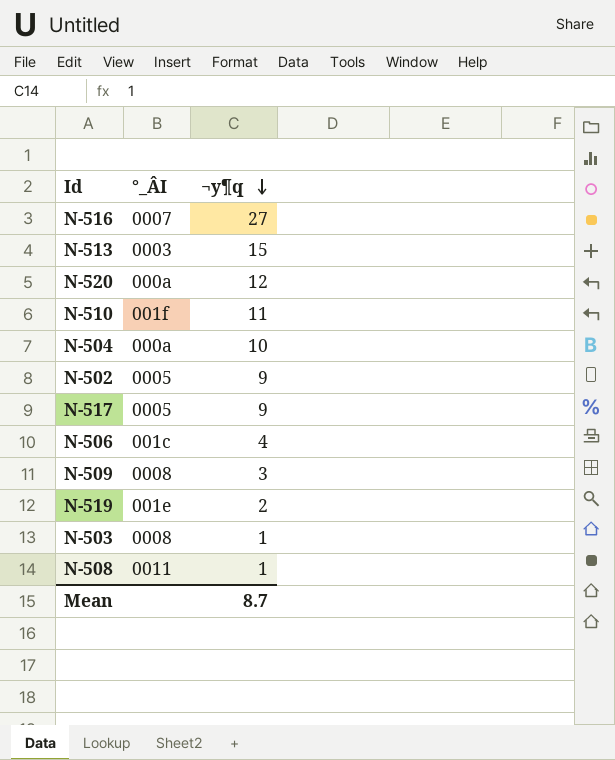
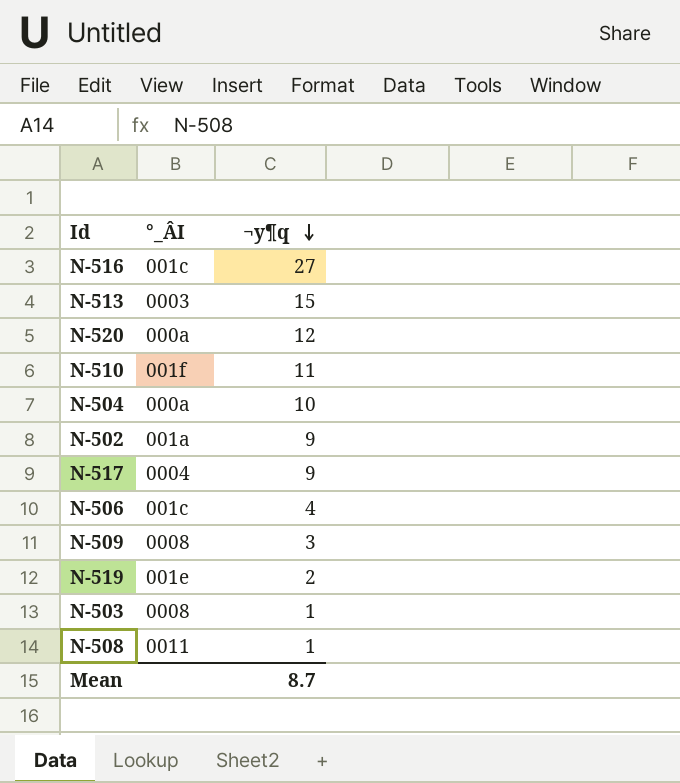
N-516 | °_ÂI: 0007 -> 001c
N-502 | °_ÂI: 0005 -> 001a
N-517 | °_ÂI: 0005 -> 0004

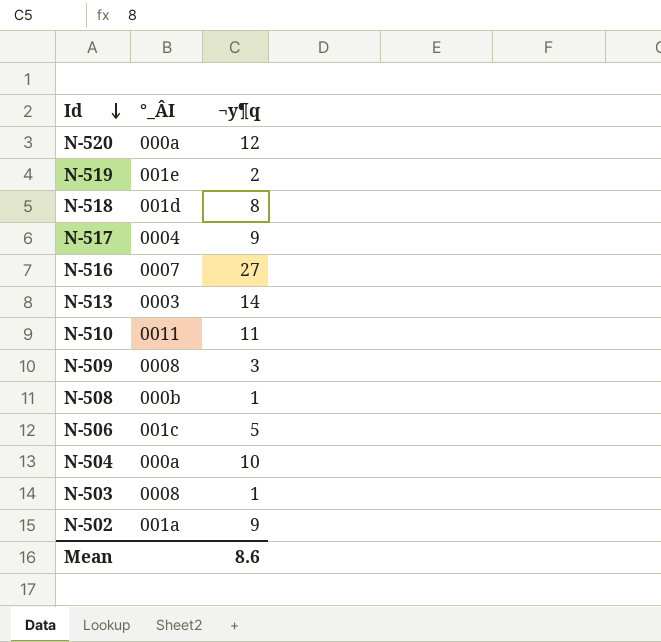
row order: ¬y¶q descending -> Id descending
row N-518: none -> 001d | 8
N-516 | °_ÂI: 001c -> 0007
N-513 | ¬y¶q: 15 -> 14
N-510 | °_ÂI: 001f -> 0011
N-508 | °_ÂI: 0011 -> 000b
N-506 | ¬y¶q: 4 -> 5
Mean | ¬y¶q: 8.7 -> 8.6

